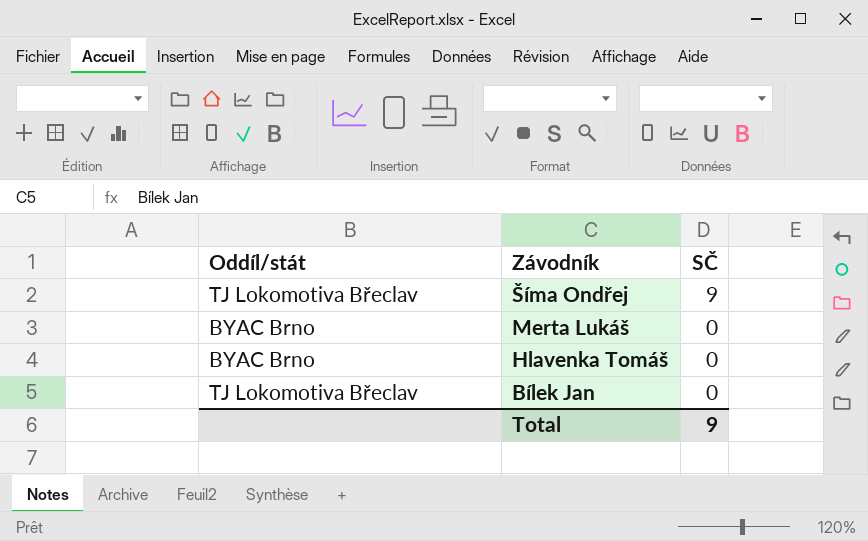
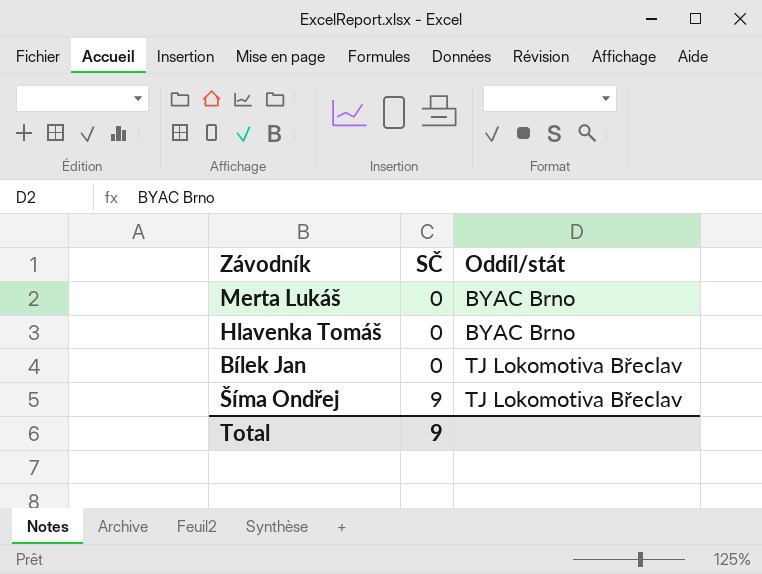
row order: Závodník descending -> SČ ascending
column Oddíl/stát | position: 1 -> 3

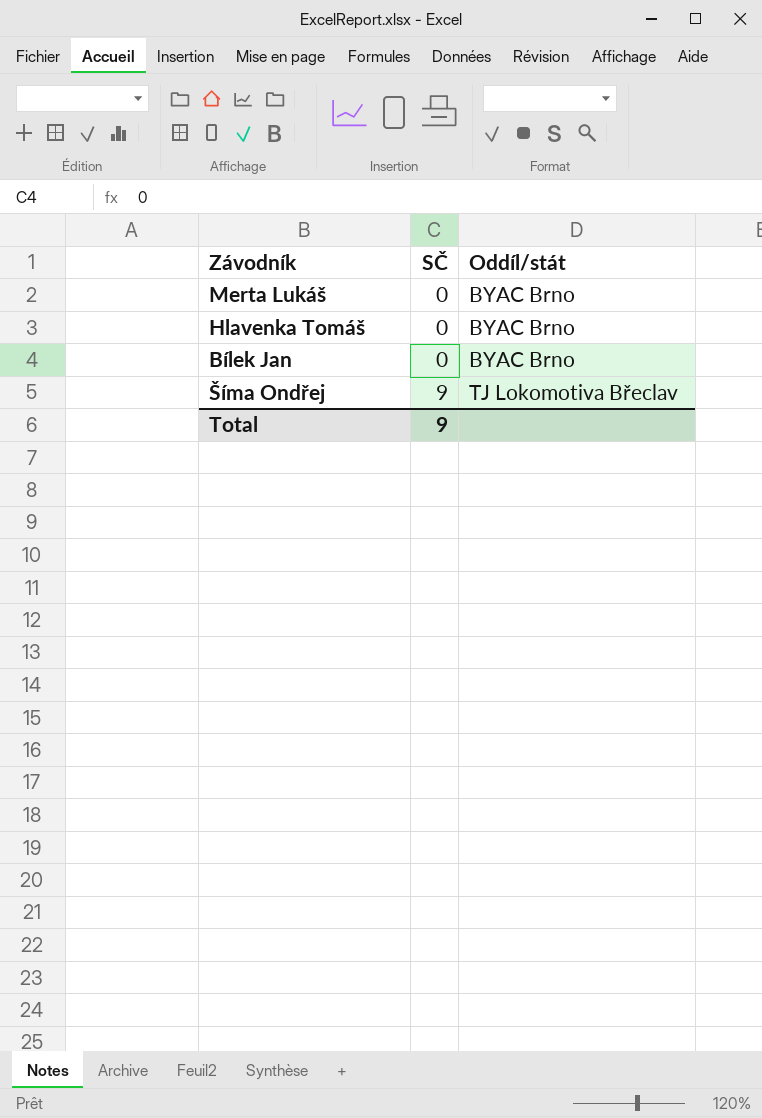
Bílek Jan | Oddíl/stát: TJ Lokomotiva Břeclav -> BYAC Brno

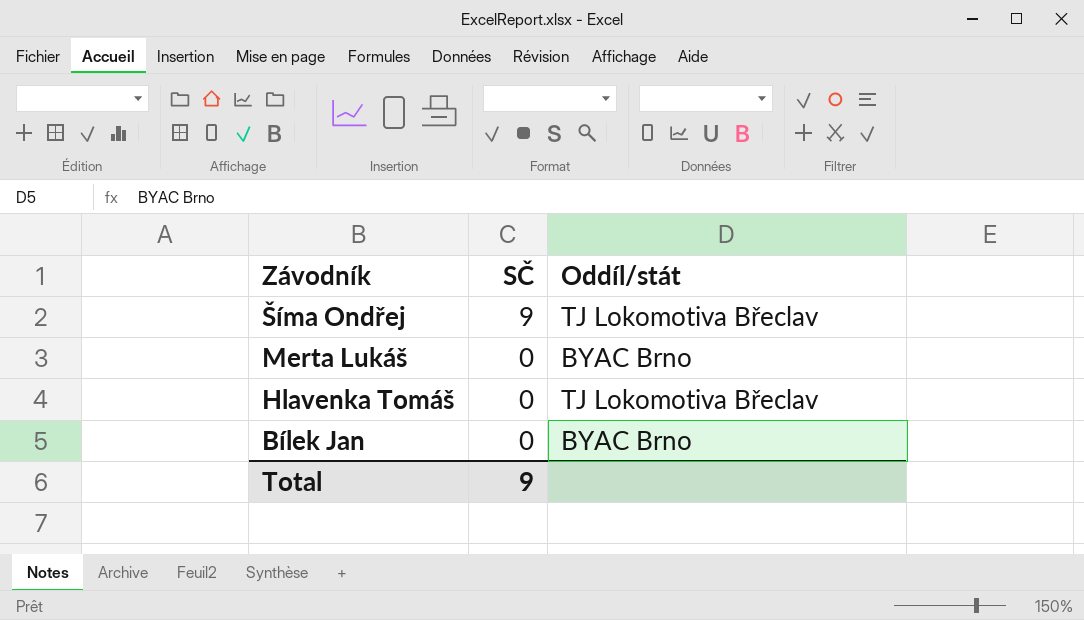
row order: SČ ascending -> Závodník descending
Hlavenka Tomáš | Oddíl/stát: BYAC Brno -> TJ Lokomotiva Břeclav

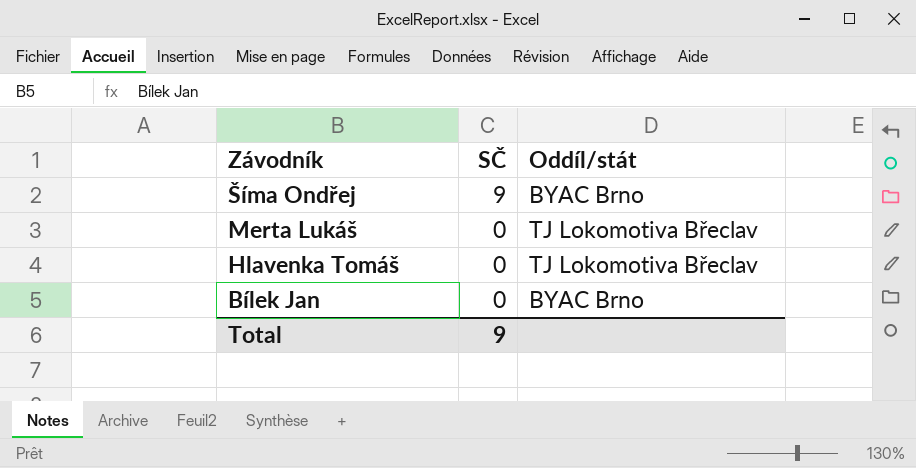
Šíma Ondřej | Oddíl/stát: TJ Lokomotiva Břeclav -> BYAC Brno
Merta Lukáš | Oddíl/stát: BYAC Brno -> TJ Lokomotiva Břeclav

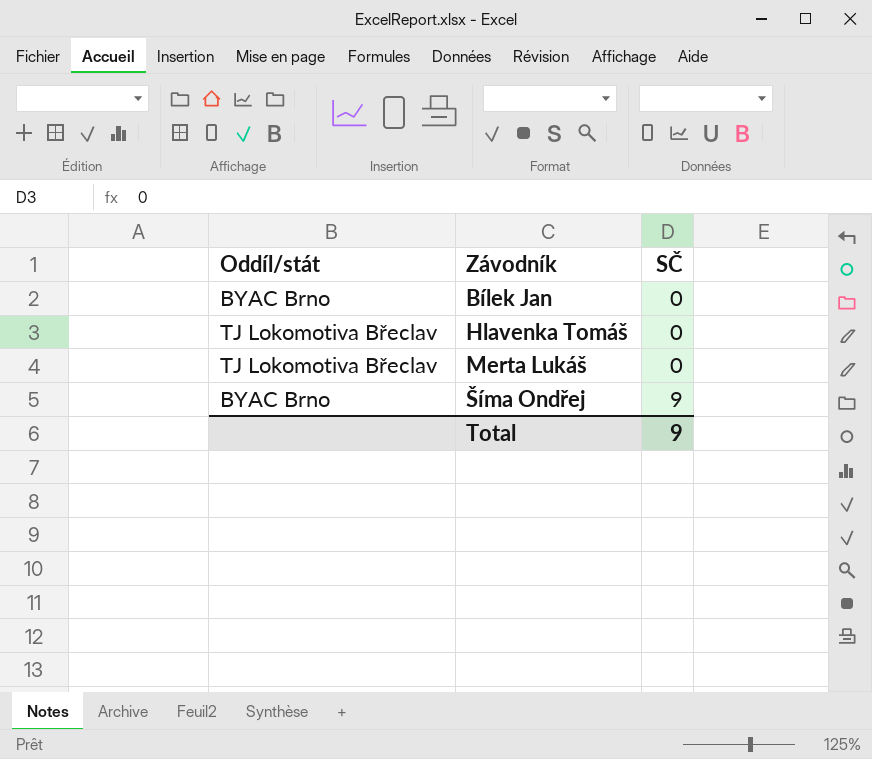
row order: Závodník descending -> Závodník ascending
column Oddíl/stát | position: 3 -> 1

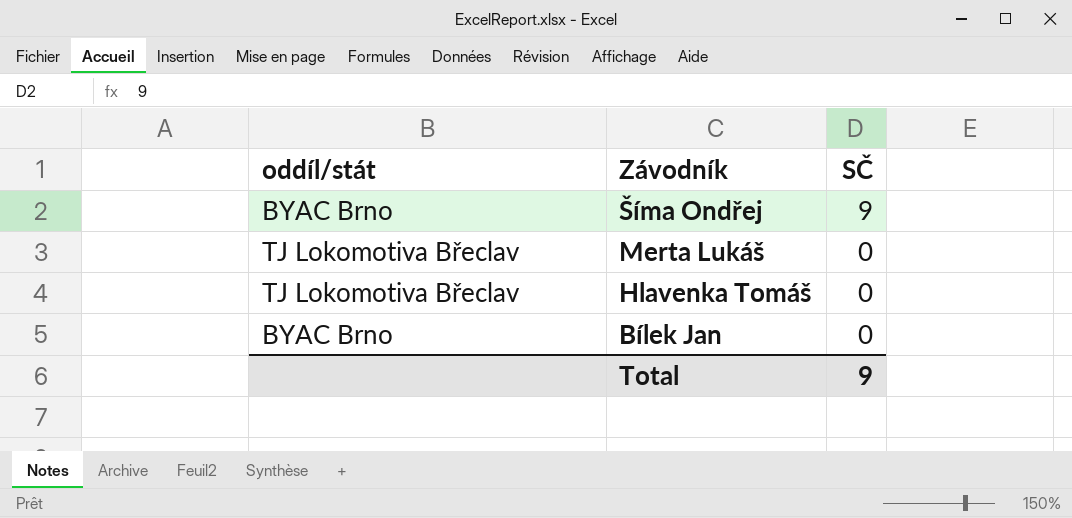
row order: Závodník ascending -> Závodník descending
column name: Oddíl/stát -> oddíl/stát

